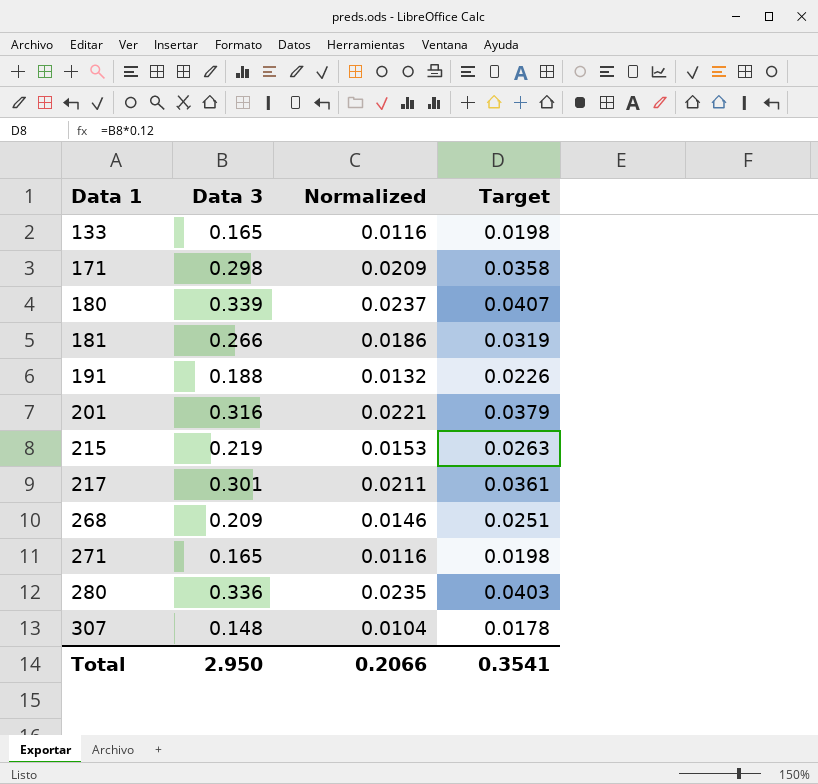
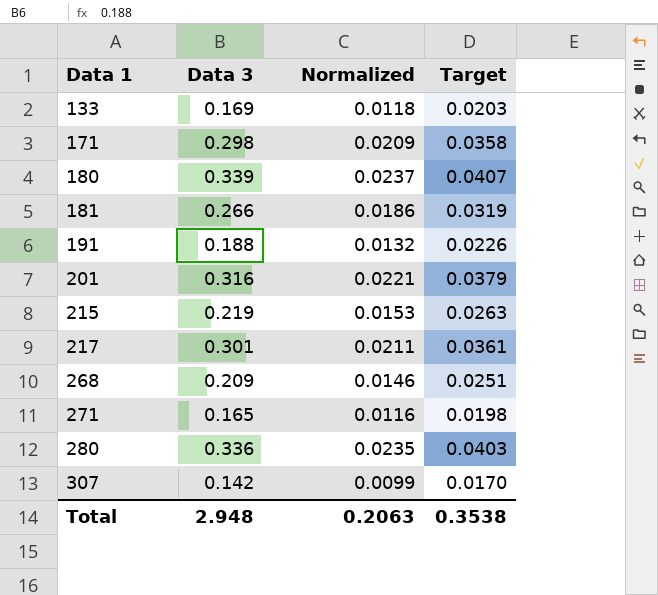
133 | Data 3: 0.165 -> 0.169
133 | Normalized: 0.0116 -> 0.0118
133 | Target: 0.0198 -> 0.0203
307 | Data 3: 0.148 -> 0.142
307 | Normalized: 0.0104 -> 0.0099
307 | Target: 0.0178 -> 0.0170
Total | Data 3: 2.950 -> 2.948
Total | Normalized: 0.2066 -> 0.2063
Total | Target: 0.3541 -> 0.3538

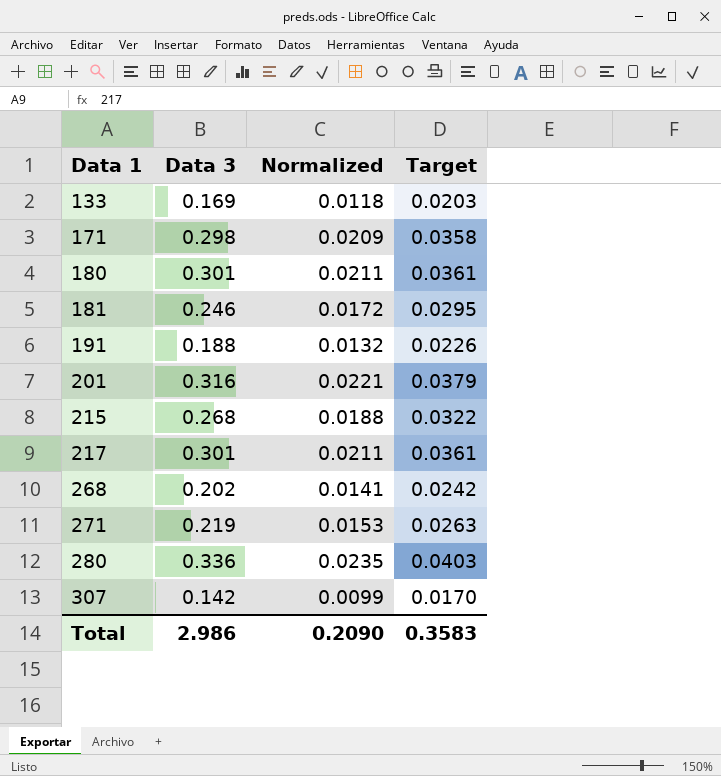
180 | Data 3: 0.339 -> 0.301
180 | Normalized: 0.0237 -> 0.0211
180 | Target: 0.0407 -> 0.0361
181 | Data 3: 0.266 -> 0.246
181 | Normalized: 0.0186 -> 0.0172
181 | Target: 0.0319 -> 0.0295
215 | Data 3: 0.219 -> 0.268
215 | Normalized: 0.0153 -> 0.0188
215 | Target: 0.0263 -> 0.0322
268 | Data 3: 0.209 -> 0.202
268 | Normalized: 0.0146 -> 0.0141
268 | Target: 0.0251 -> 0.0242
271 | Data 3: 0.165 -> 0.219
271 | Normalized: 0.0116 -> 0.0153
271 | Target: 0.0198 -> 0.0263
Total | Data 3: 2.948 -> 2.986
Total | Normalized: 0.2063 -> 0.2090
Total | Target: 0.3538 -> 0.3583

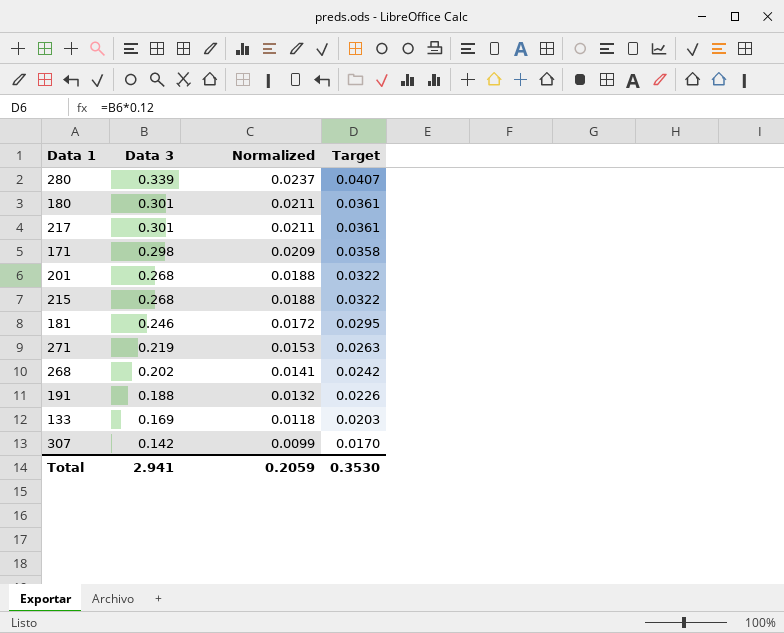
row order: Data 1 ascending -> Data 3 descending
280 | Data 3: 0.336 -> 0.339
280 | Normalized: 0.0235 -> 0.0237
280 | Target: 0.0403 -> 0.0407
201 | Data 3: 0.316 -> 0.268
201 | Normalized: 0.0221 -> 0.0188
201 | Target: 0.0379 -> 0.0322
Total | Data 3: 2.986 -> 2.941
Total | Normalized: 0.2090 -> 0.2059
Total | Target: 0.3583 -> 0.3530

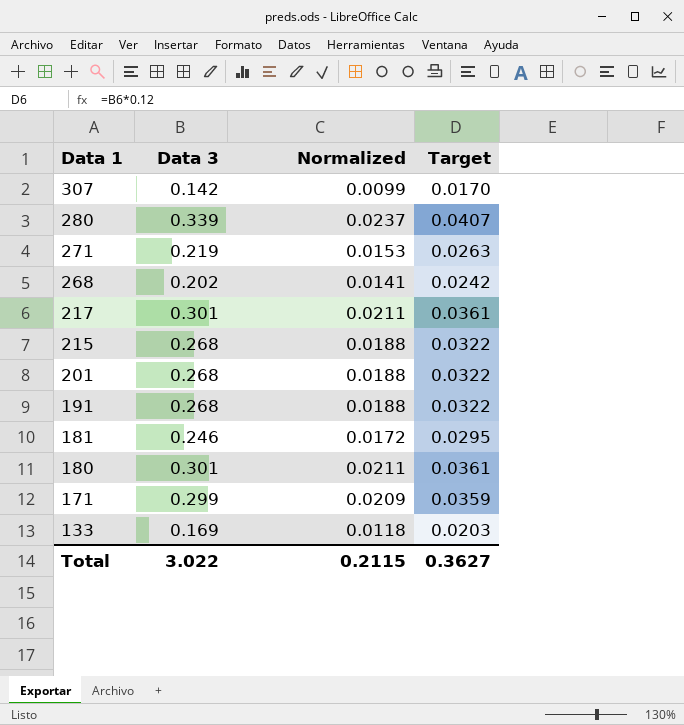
row order: Data 3 descending -> Data 1 descending
191 | Data 3: 0.188 -> 0.268
191 | Normalized: 0.0132 -> 0.0188
191 | Target: 0.0226 -> 0.0322
171 | Data 3: 0.298 -> 0.299
171 | Target: 0.0358 -> 0.0359
Total | Data 3: 2.941 -> 3.022
Total | Normalized: 0.2059 -> 0.2115
Total | Target: 0.3530 -> 0.3627

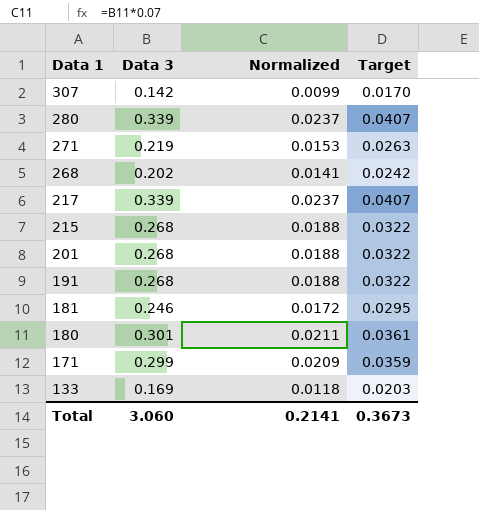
217 | Data 3: 0.301 -> 0.339
217 | Normalized: 0.0211 -> 0.0237
217 | Target: 0.0361 -> 0.0407
Total | Data 3: 3.022 -> 3.060
Total | Normalized: 0.2115 -> 0.2141
Total | Target: 0.3627 -> 0.3673

